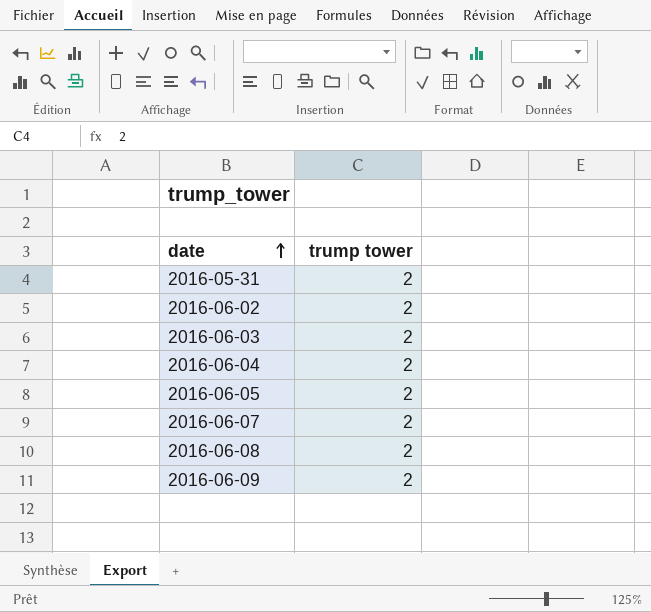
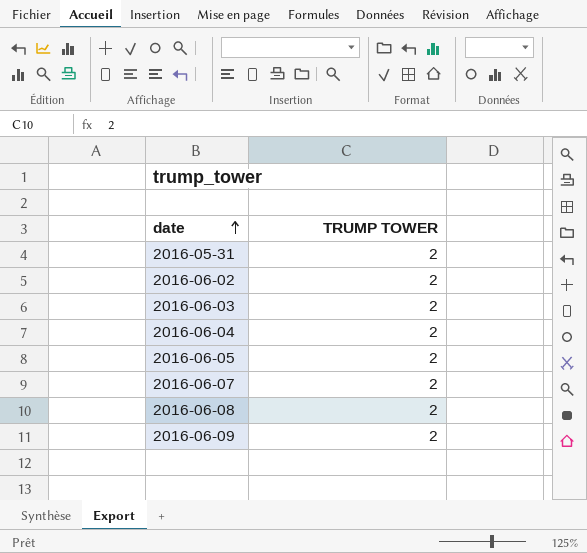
column name: trump tower -> TRUMP TOWER

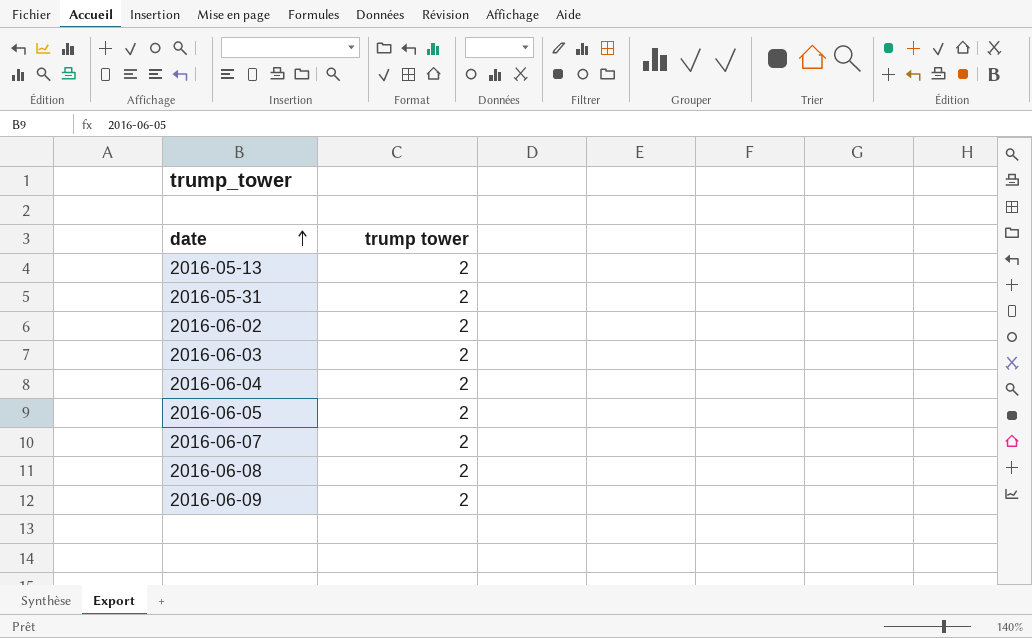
column name: TRUMP TOWER -> trump tower
row 2016-05-13: none -> 2

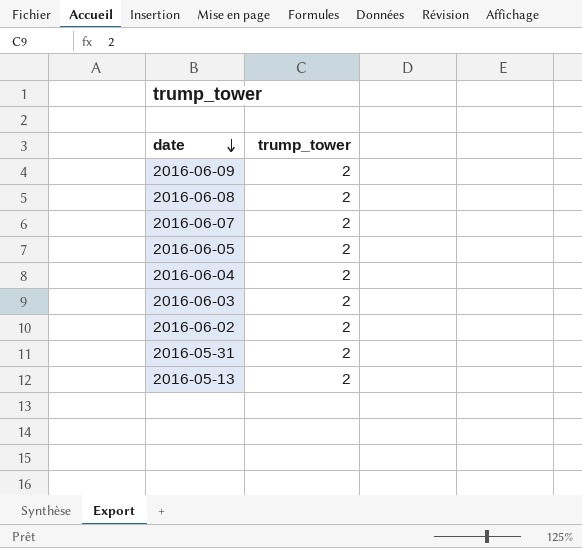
row order: date ascending -> date descending
column name: trump tower -> trump_tower

